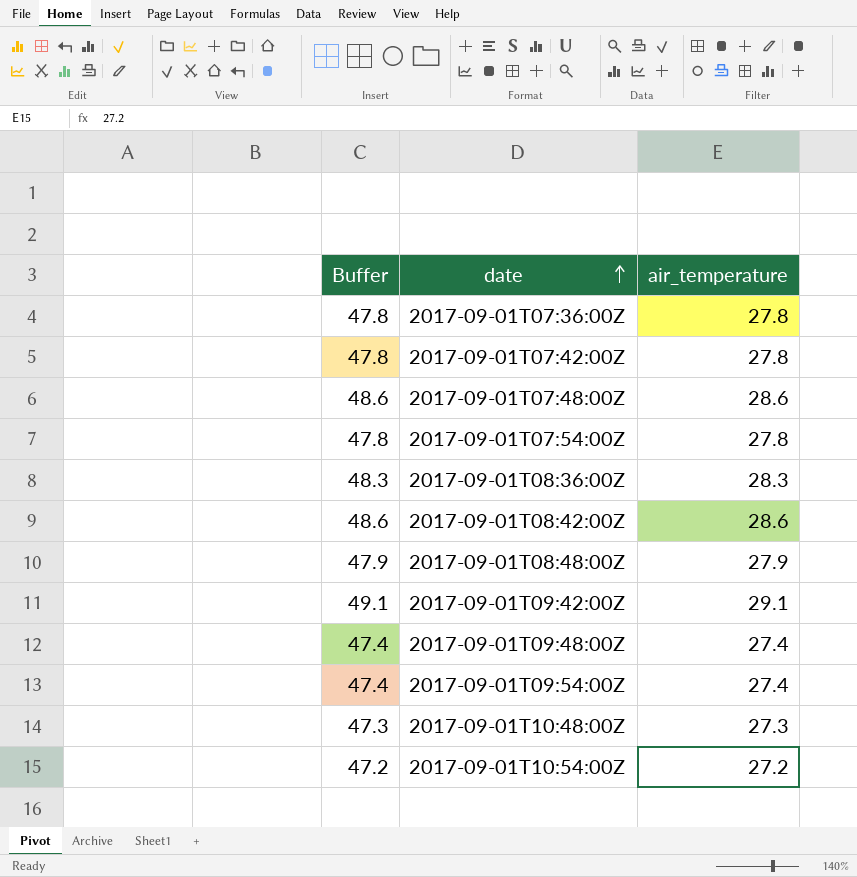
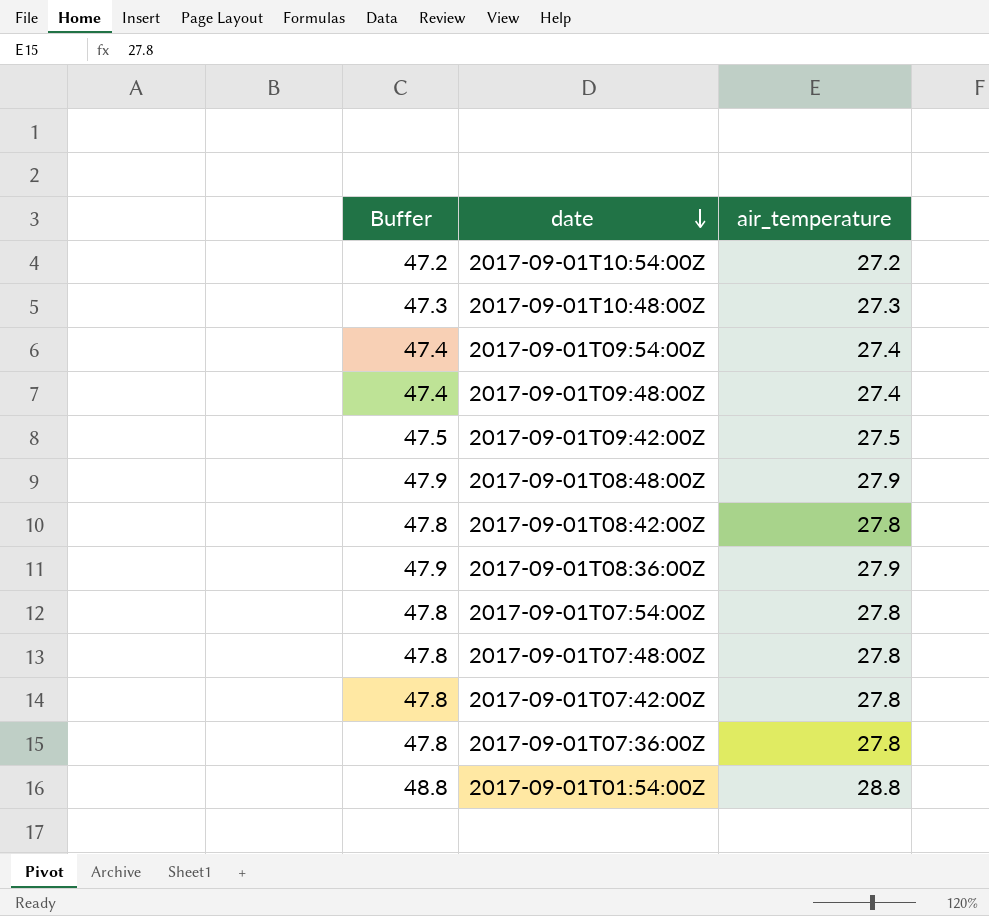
row order: date ascending -> date descending
2017-09-01T09:42:00Z | Buffer: 49.1 -> 47.5
2017-09-01T09:42:00Z | air_temperature: 29.1 -> 27.5
2017-09-01T08:42:00Z | Buffer: 48.6 -> 47.8
2017-09-01T08:42:00Z | air_temperature: 28.6 -> 27.8
2017-09-01T08:36:00Z | Buffer: 48.3 -> 47.9
2017-09-01T08:36:00Z | air_temperature: 28.3 -> 27.9
2017-09-01T07:48:00Z | Buffer: 48.6 -> 47.8
2017-09-01T07:48:00Z | air_temperature: 28.6 -> 27.8
row 2017-09-01T01:54:00Z: none -> 48.8 | 28.8

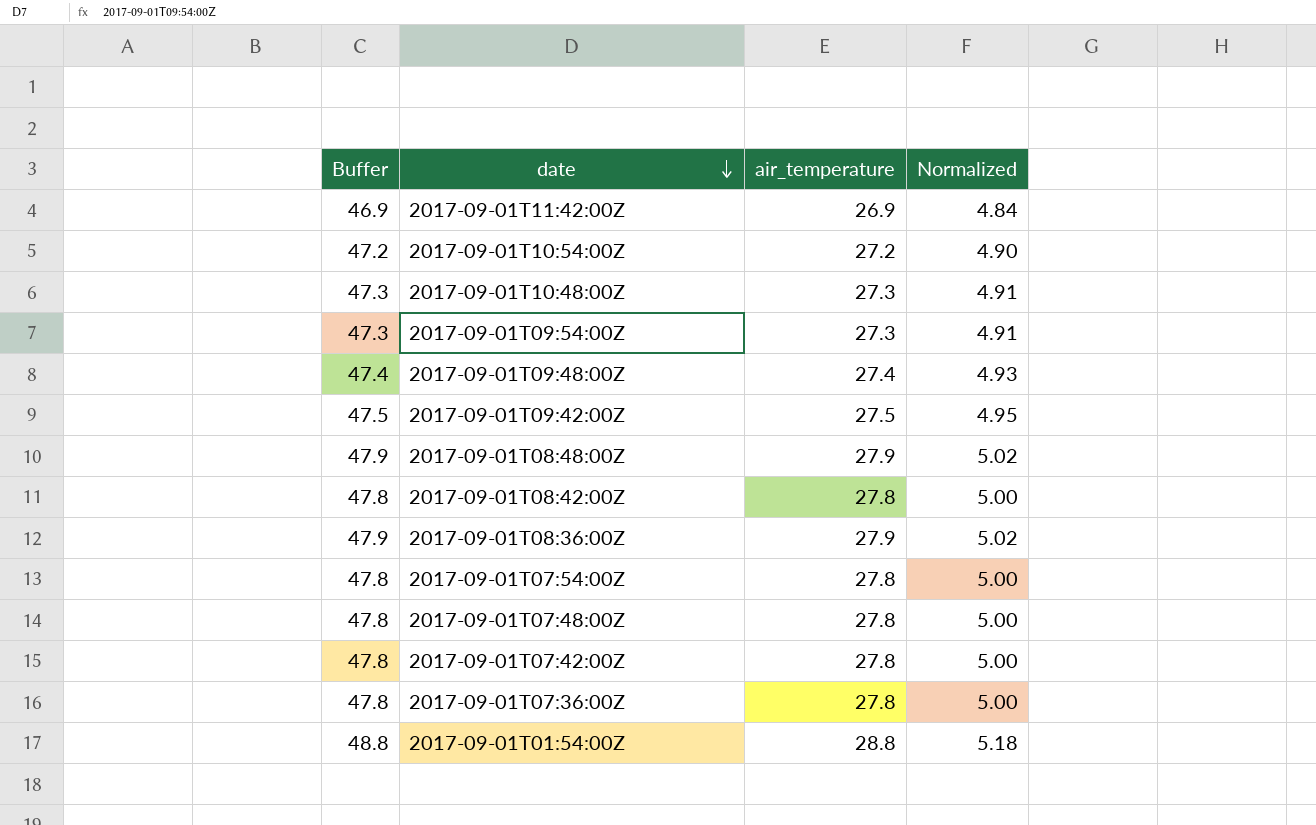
column Normalized | formula: none -> [air_temperature] * 0.18
row 2017-09-01T11:42:00Z: none -> 46.9 | 26.9 | 4.84
2017-09-01T09:54:00Z | Buffer: 47.4 -> 47.3
2017-09-01T09:54:00Z | air_temperature: 27.4 -> 27.3

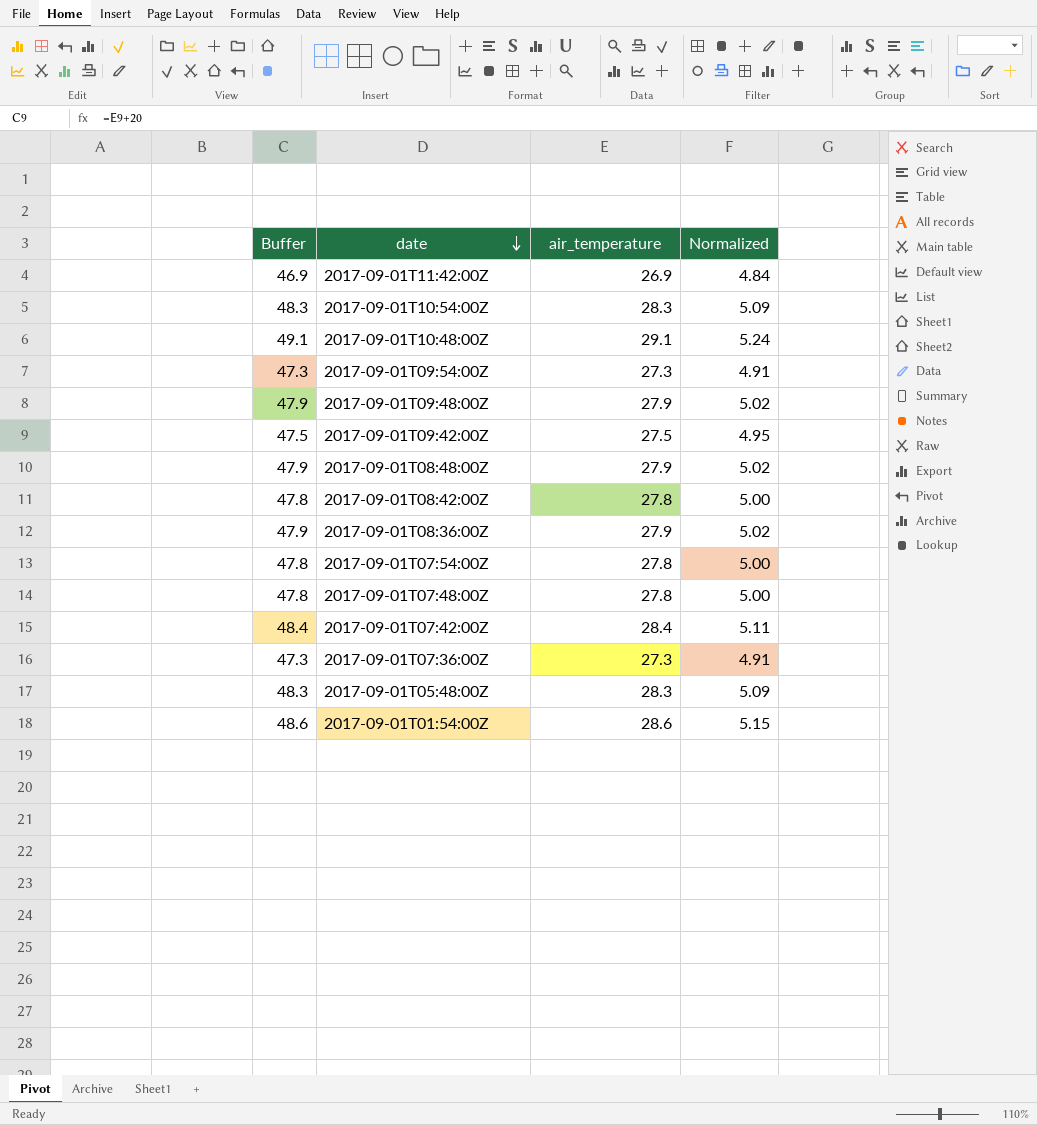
2017-09-01T10:54:00Z | Buffer: 47.2 -> 48.3
2017-09-01T10:54:00Z | air_temperature: 27.2 -> 28.3
2017-09-01T10:54:00Z | Normalized: 4.90 -> 5.09
2017-09-01T10:48:00Z | Buffer: 47.3 -> 49.1
2017-09-01T10:48:00Z | air_temperature: 27.3 -> 29.1
2017-09-01T10:48:00Z | Normalized: 4.91 -> 5.24
2017-09-01T09:48:00Z | Buffer: 47.4 -> 47.9
2017-09-01T09:48:00Z | air_temperature: 27.4 -> 27.9
2017-09-01T09:48:00Z | Normalized: 4.93 -> 5.02
2017-09-01T07:42:00Z | Buffer: 47.8 -> 48.4
2017-09-01T07:42:00Z | air_temperature: 27.8 -> 28.4
2017-09-01T07:42:00Z | Normalized: 5.00 -> 5.11
2017-09-01T07:36:00Z | Buffer: 47.8 -> 47.3
2017-09-01T07:36:00Z | air_temperature: 27.8 -> 27.3
2017-09-01T07:36:00Z | Normalized: 5.00 -> 4.91
row 2017-09-01T05:48:00Z: none -> 48.3 | 28.3 | 5.09
2017-09-01T01:54:00Z | Buffer: 48.8 -> 48.6
2017-09-01T01:54:00Z | air_temperature: 28.8 -> 28.6
2017-09-01T01:54:00Z | Normalized: 5.18 -> 5.15

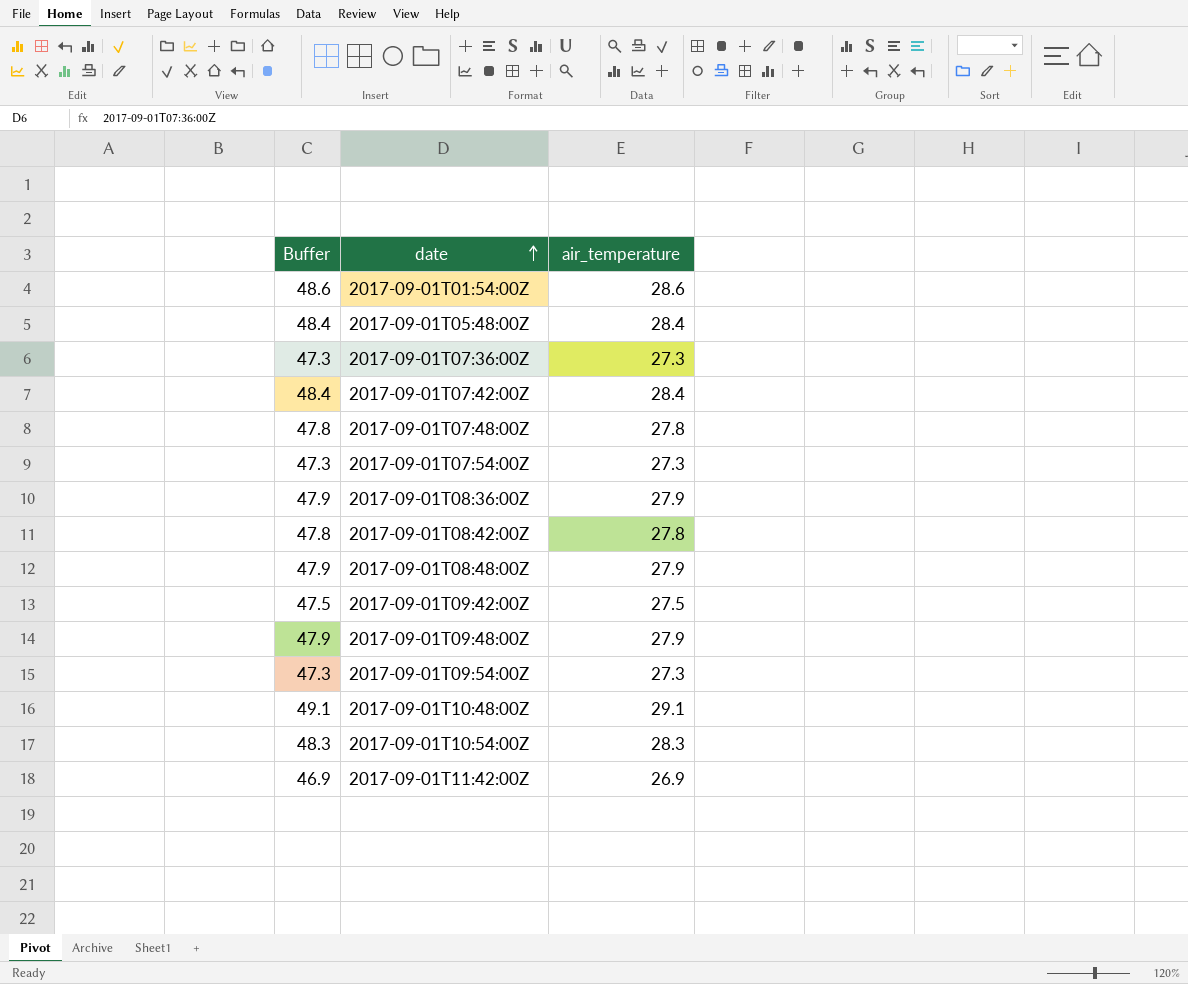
row order: date descending -> date ascending
column Normalized | formula: [air_temperature] * 0.18 -> none
2017-09-01T05:48:00Z | Buffer: 48.3 -> 48.4
2017-09-01T05:48:00Z | air_temperature: 28.3 -> 28.4
2017-09-01T07:54:00Z | Buffer: 47.8 -> 47.3
2017-09-01T07:54:00Z | air_temperature: 27.8 -> 27.3

